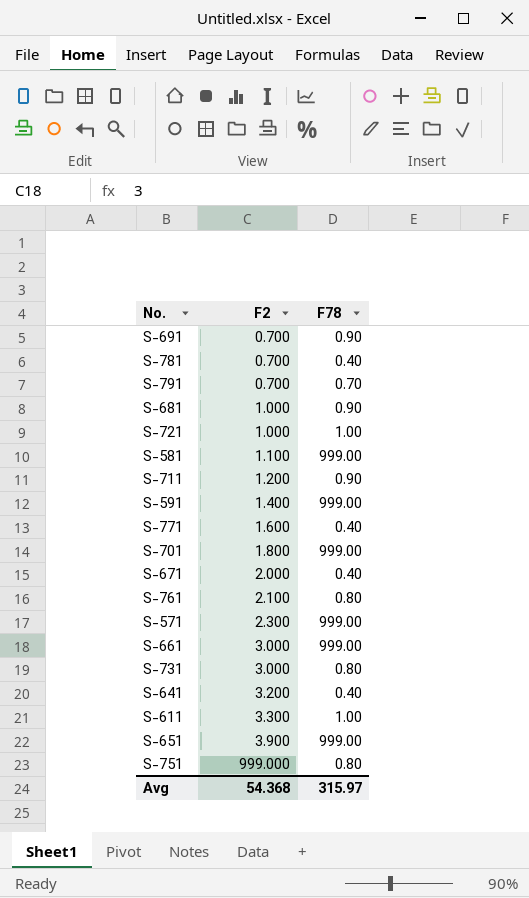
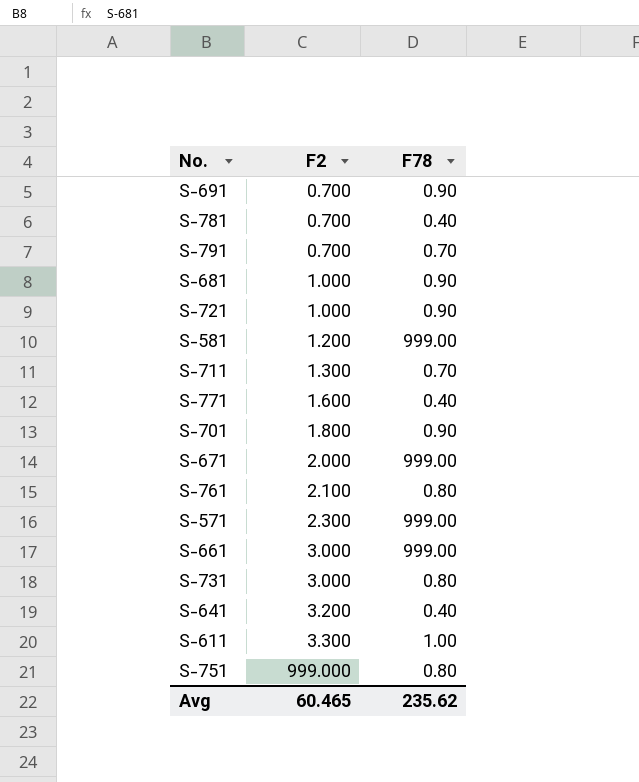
row S-591: 1.400 | 999.00 -> none
row S-651: 3.900 | 999.00 -> none
S-721 | F78: 1.00 -> 0.90
S-581 | F2: 1.100 -> 1.200
S-711 | F2: 1.200 -> 1.300
S-711 | F78: 0.90 -> 0.70
S-701 | F78: 999.00 -> 0.90
S-671 | F78: 0.40 -> 999.00
Avg | F2: 54.368 -> 60.465
Avg | F78: 315.97 -> 235.62

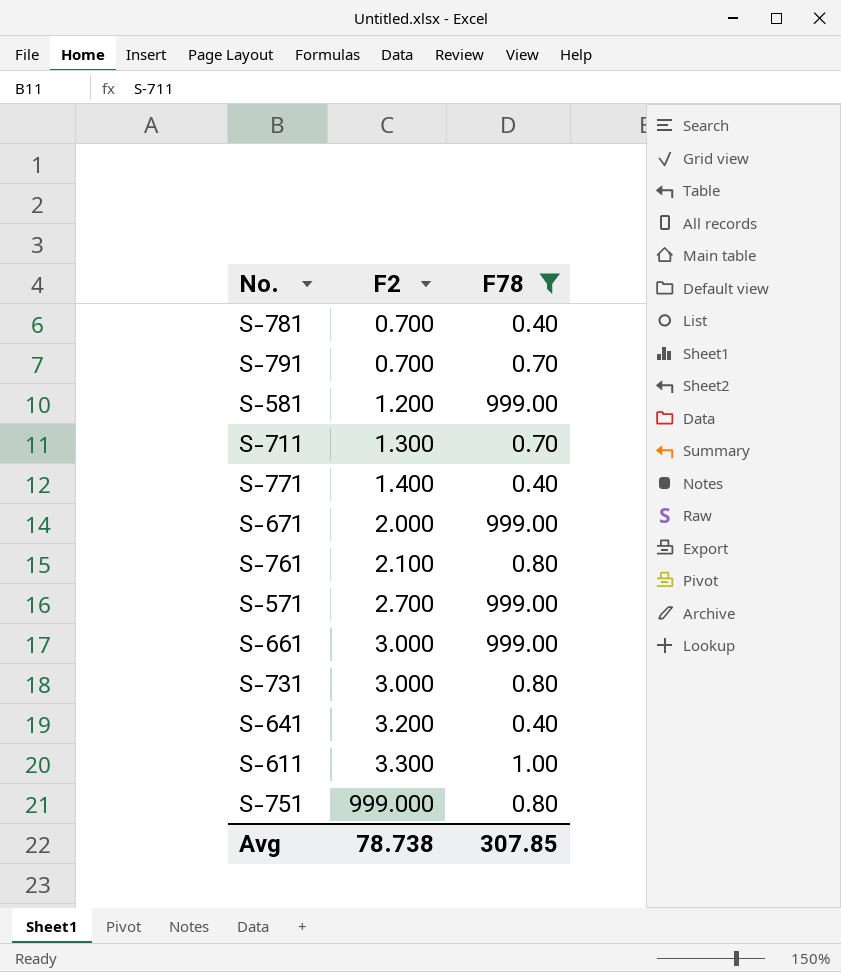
filter: none -> F78 != 0.90
S-771 | F2: 1.600 -> 1.400
S-571 | F2: 2.300 -> 2.700
Avg | F2: 60.465 -> 78.738
Avg | F78: 235.62 -> 307.85

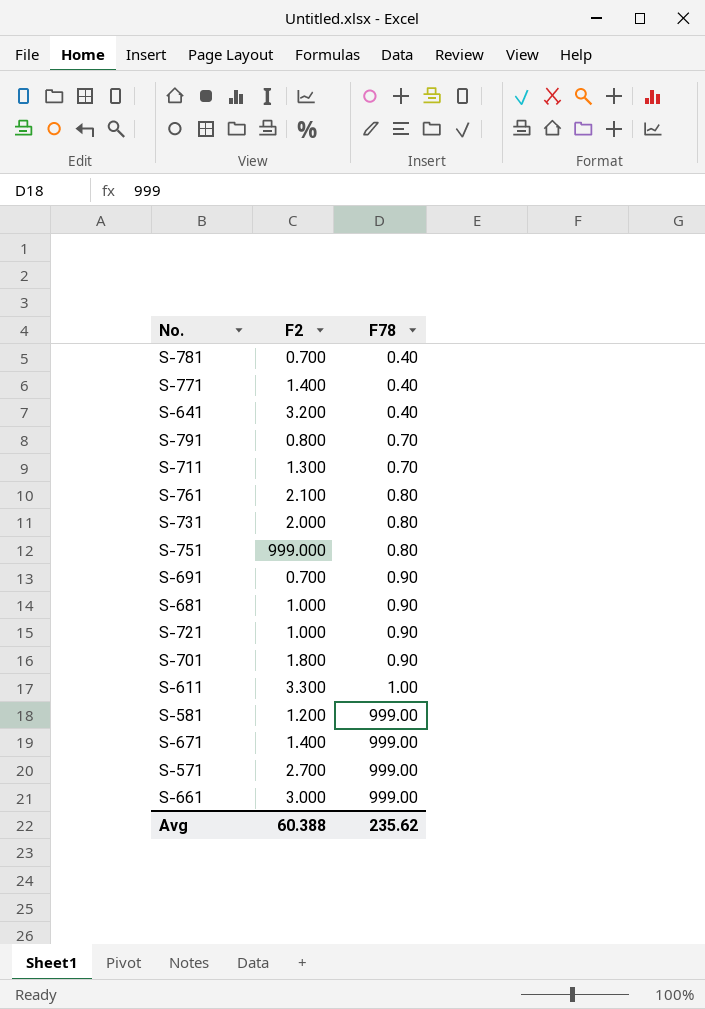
filter: F78 != 0.90 -> none
row order: F2 ascending -> F78 ascending
S-791 | F2: 0.700 -> 0.800
S-731 | F2: 3.000 -> 2.000
S-671 | F2: 2.000 -> 1.400
Avg | F2: 78.738 -> 60.388
Avg | F78: 307.85 -> 235.62

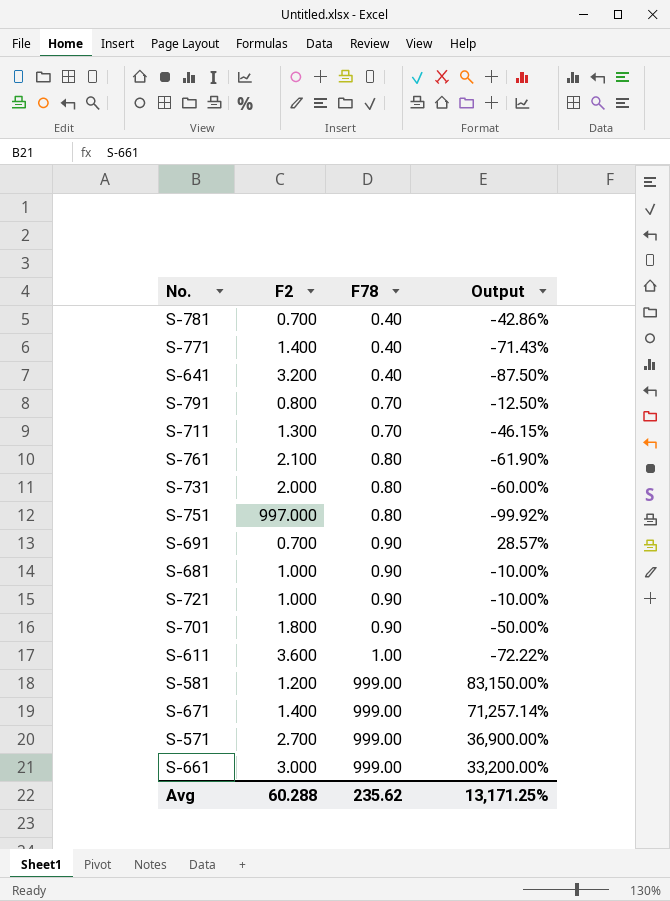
column Output | formula: none -> ([F78] - [F2]) / [F2]
S-751 | F2: 999.000 -> 997.000
S-611 | F2: 3.300 -> 3.600
Avg | F2: 60.388 -> 60.288

